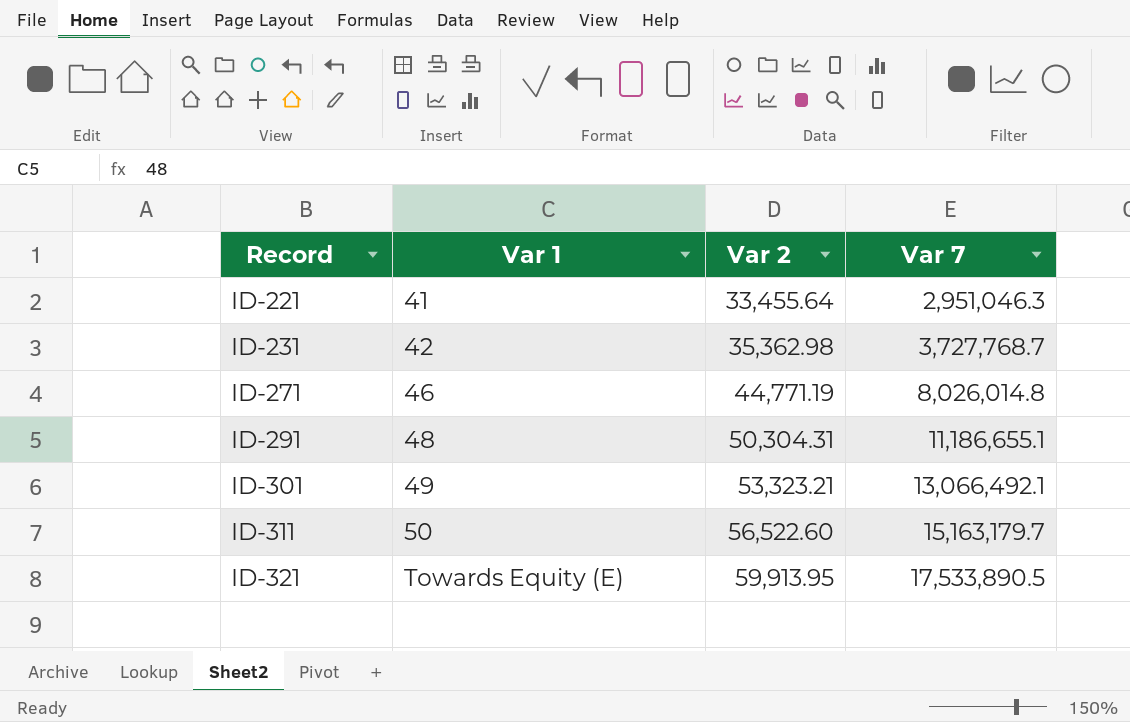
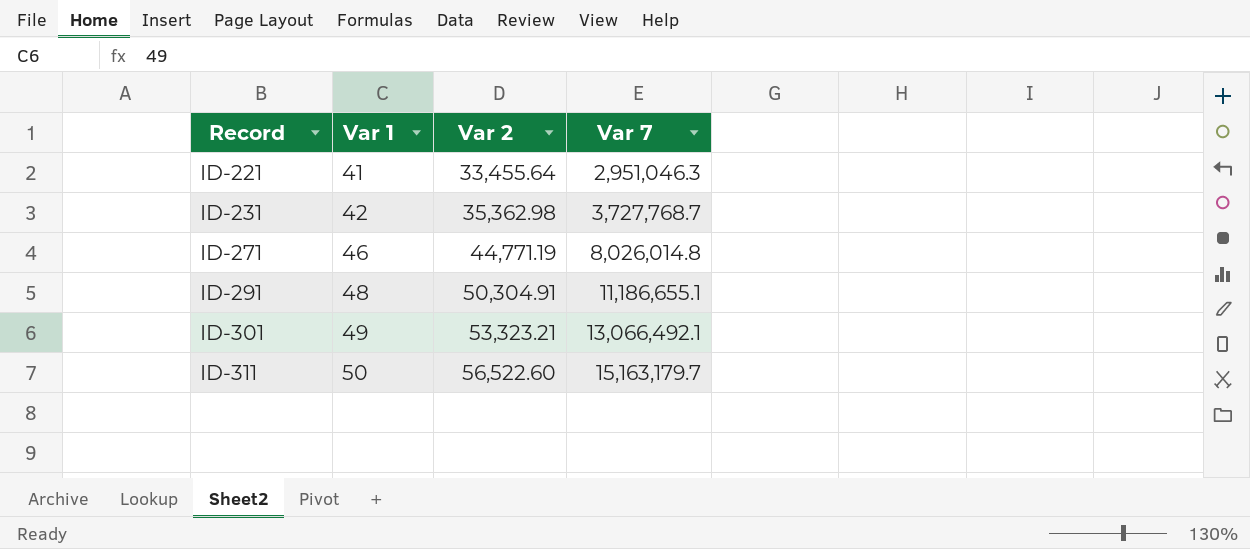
row ID-321: Towards Equity (E) | 59,913.95 | 17,533,890.5 -> none
ID-291 | Var 2: 50,304.31 -> 50,304.91

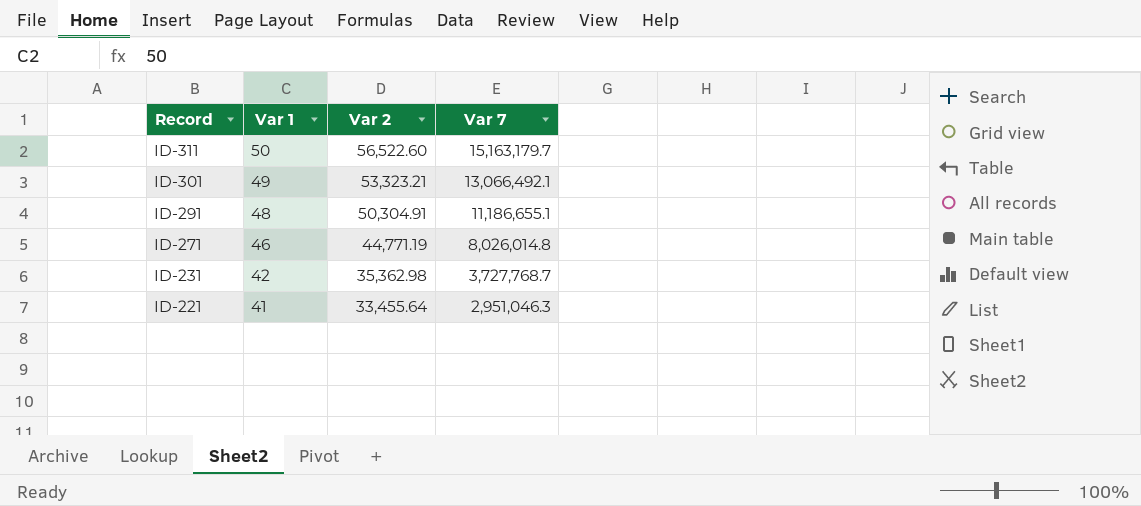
row order: Record ascending -> Record descending

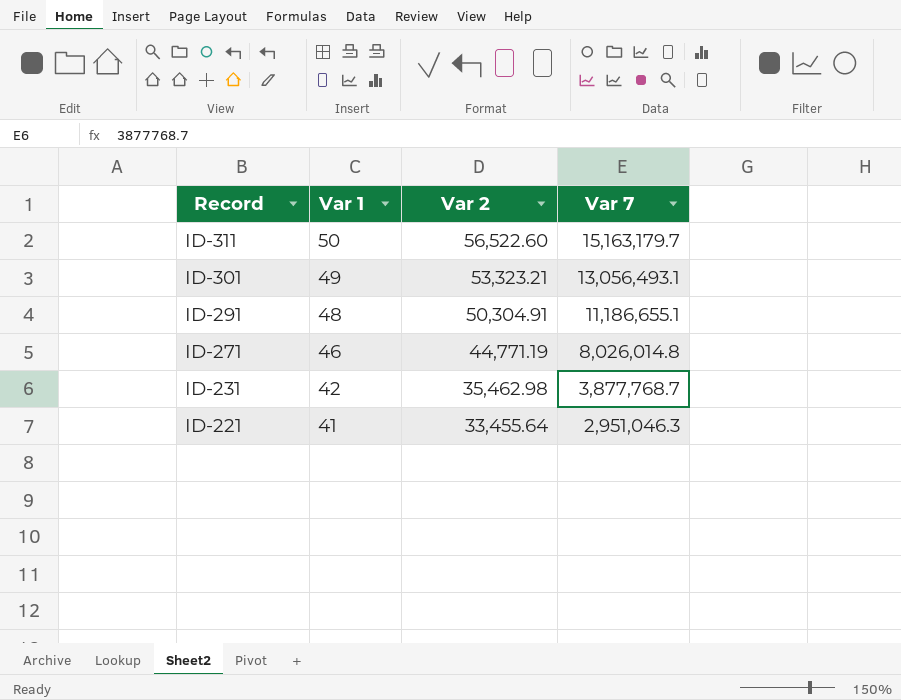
ID-301 | Var 7: 13,066,492.1 -> 13,056,493.1
ID-231 | Var 2: 35,362.98 -> 35,462.98
ID-231 | Var 7: 3,727,768.7 -> 3,877,768.7

